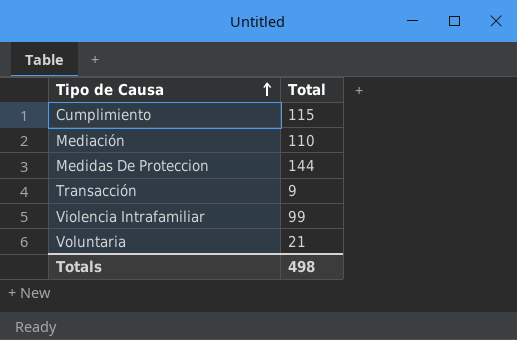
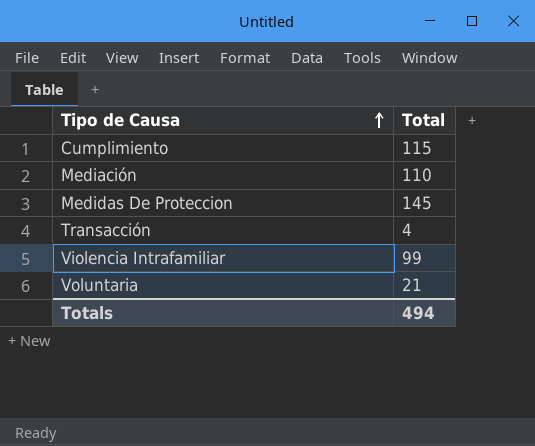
Medidas De Proteccion | Total: 144 -> 145
Transacción | Total: 9 -> 4
Totals | Total: 498 -> 494

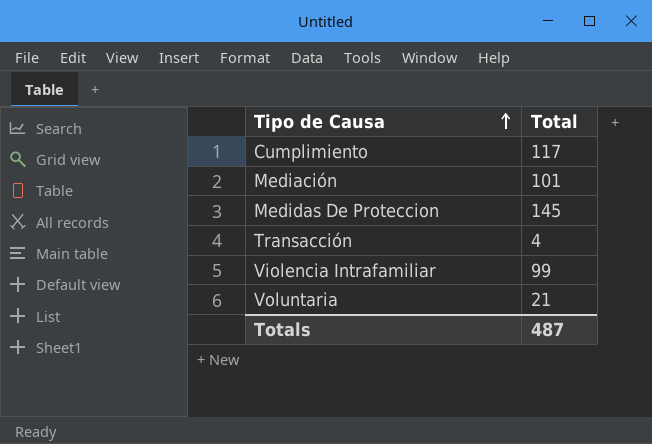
Cumplimiento | Total: 115 -> 117
Mediación | Total: 110 -> 101
Totals | Total: 494 -> 487

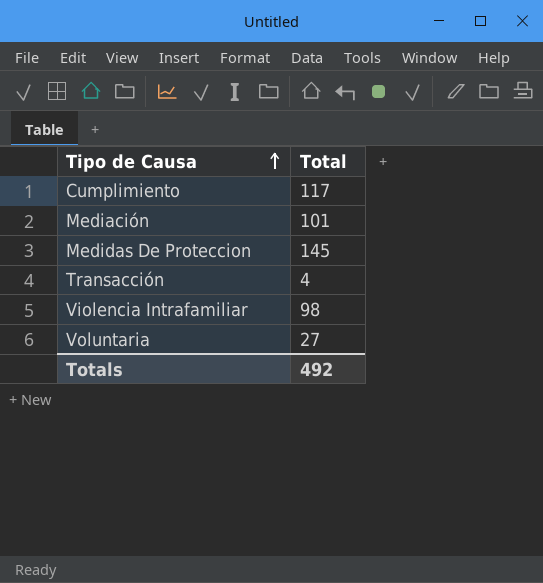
Violencia Intrafamiliar | Total: 99 -> 98
Voluntaria | Total: 21 -> 27
Totals | Total: 487 -> 492

